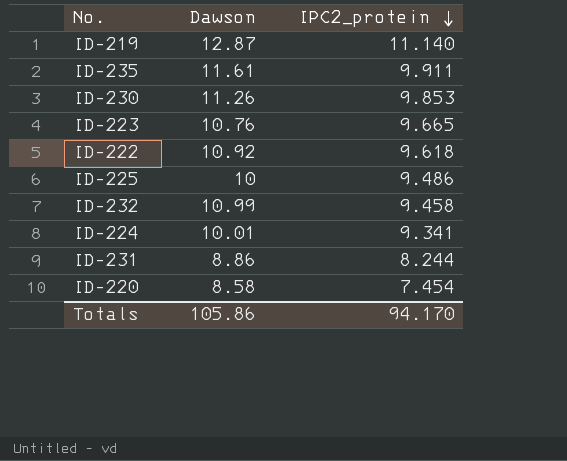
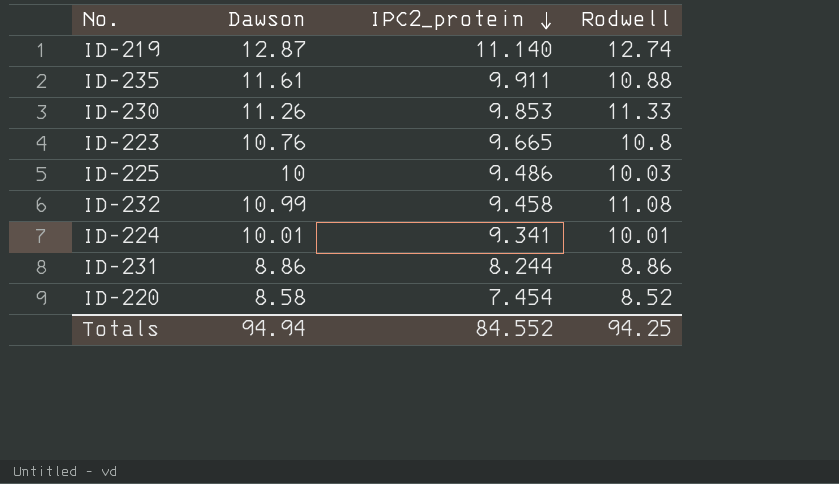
column Rodwell | position: none -> 4
row ID-222: 10.92 | 9.618 -> none
Totals | Dawson: 105.86 -> 94.94
Totals | IPC2_protein: 94.170 -> 84.552

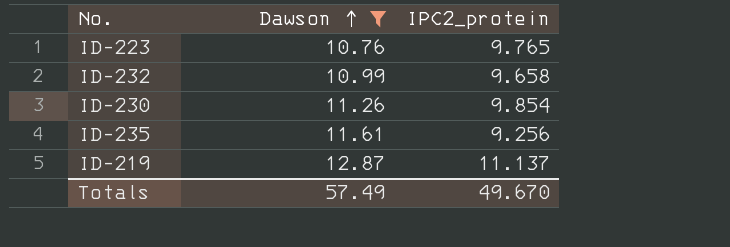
filter: none -> Dawson >= 10.76
row order: IPC2_protein descending -> Dawson ascending
column Rodwell | position: 4 -> none
ID-223 | IPC2_protein: 9.665 -> 9.765
ID-232 | IPC2_protein: 9.458 -> 9.658
ID-230 | IPC2_protein: 9.853 -> 9.854
ID-235 | IPC2_protein: 9.911 -> 9.256
ID-219 | IPC2_protein: 11.140 -> 11.137
Totals | Dawson: 94.94 -> 57.49
Totals | IPC2_protein: 84.552 -> 49.670

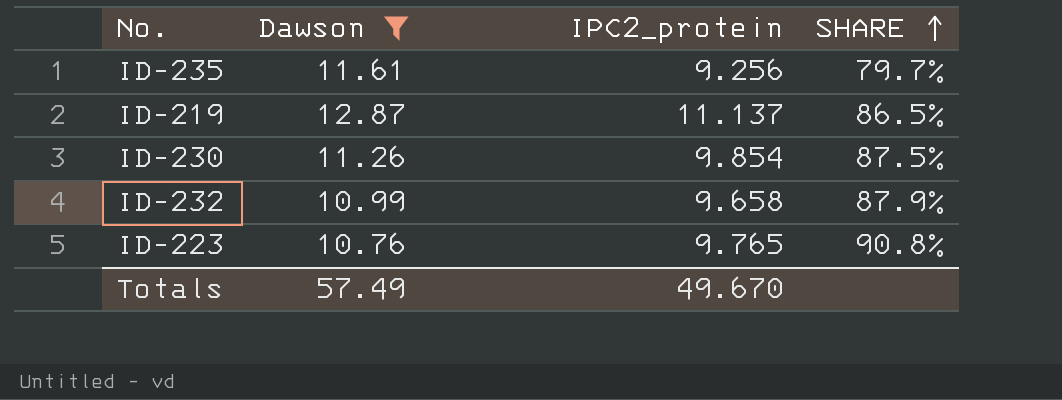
row order: Dawson ascending -> SHARE ascending
column SHARE | formula: none -> [IPC2_protein] / [Dawson]

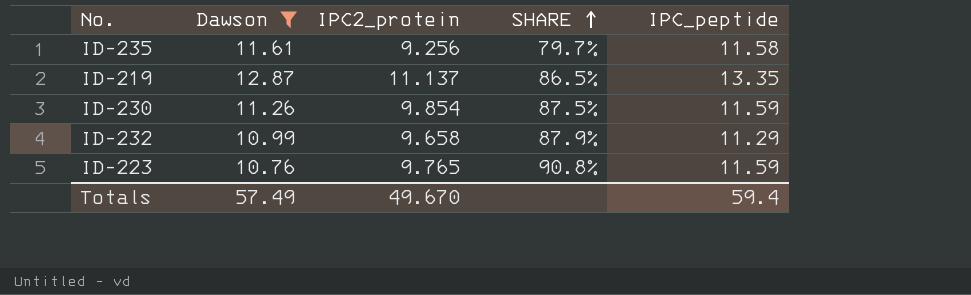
column IPC_peptide | position: none -> 5

